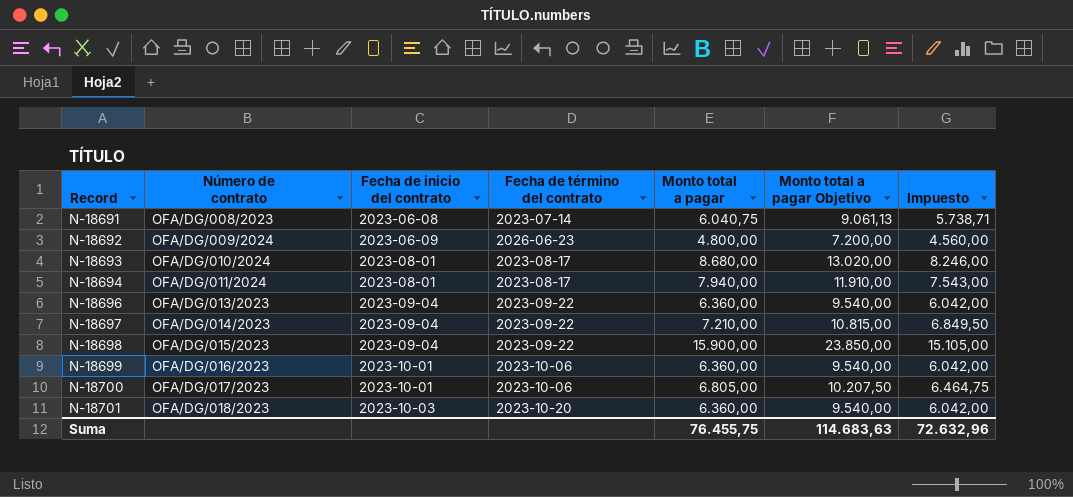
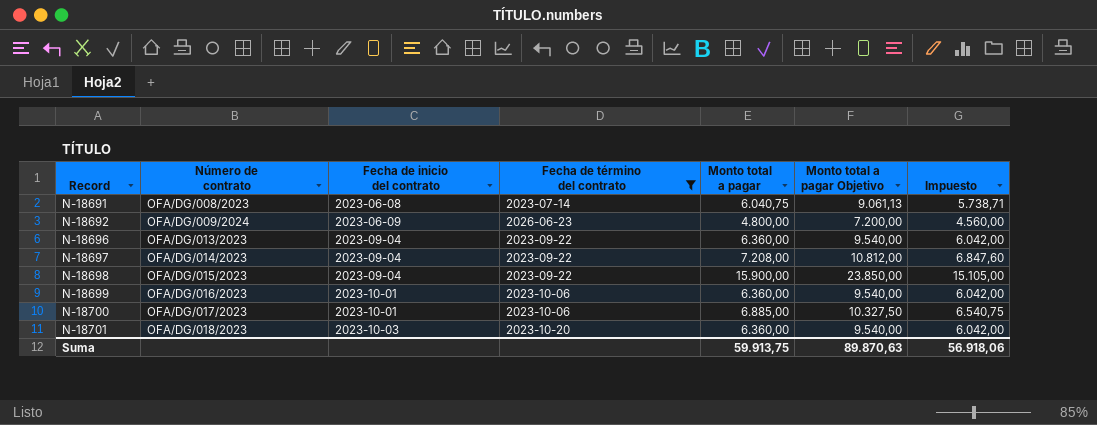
filter: none -> Fecha de término del contrato != 2023-08-17
N-18697 | Monto total a pagar: 7.210,00 -> 7.208,00
N-18697 | Monto total a pagar Objetivo: 10.815,00 -> 10.812,00
N-18697 | Impuesto: 6.849,50 -> 6.847,60
N-18700 | Monto total a pagar: 6.805,00 -> 6.885,00
N-18700 | Monto total a pagar Objetivo: 10.207,50 -> 10.327,50
N-18700 | Impuesto: 6.464,75 -> 6.540,75
Suma | Monto total a pagar: 76.455,75 -> 59.913,75
Suma | Monto total a pagar Objetivo: 114.683,63 -> 89.870,63
Suma | Impuesto: 72.632,96 -> 56.918,06

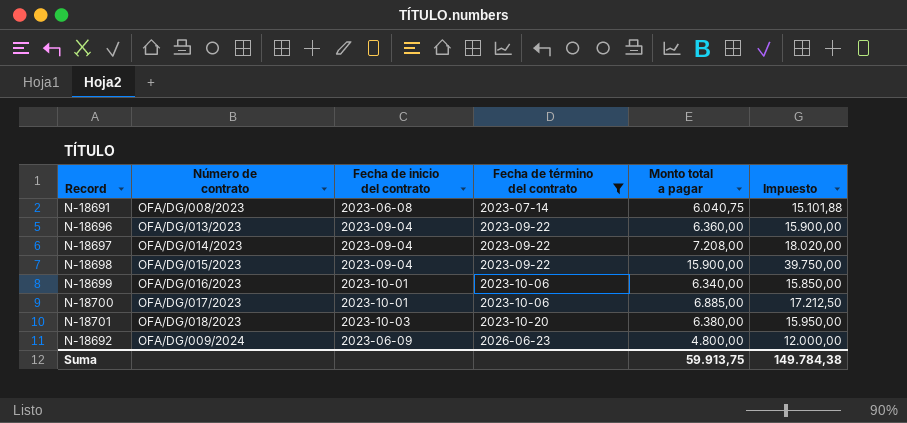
row order: Record ascending -> Fecha de término del contrato ascending
column Monto total a pagar Objetivo | formula: [Monto total a pagar] * 1,5 -> none
column Impuesto | formula: [Monto total a pagar] * 0,95 -> [Monto total a pagar] * 2,5
N-18699 | Monto total a pagar: 6.360,00 -> 6.340,00
N-18701 | Monto total a pagar: 6.360,00 -> 6.380,00
Suma | Impuesto: 56.918,06 -> 149.784,38

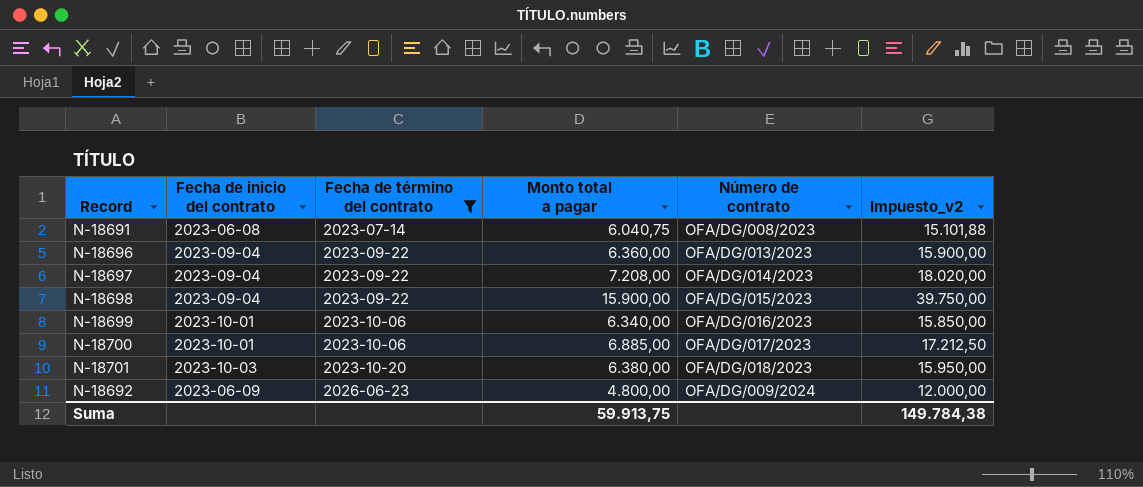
column Número de contrato | position: 2 -> 5
column name: Impuesto -> Impuesto_v2

